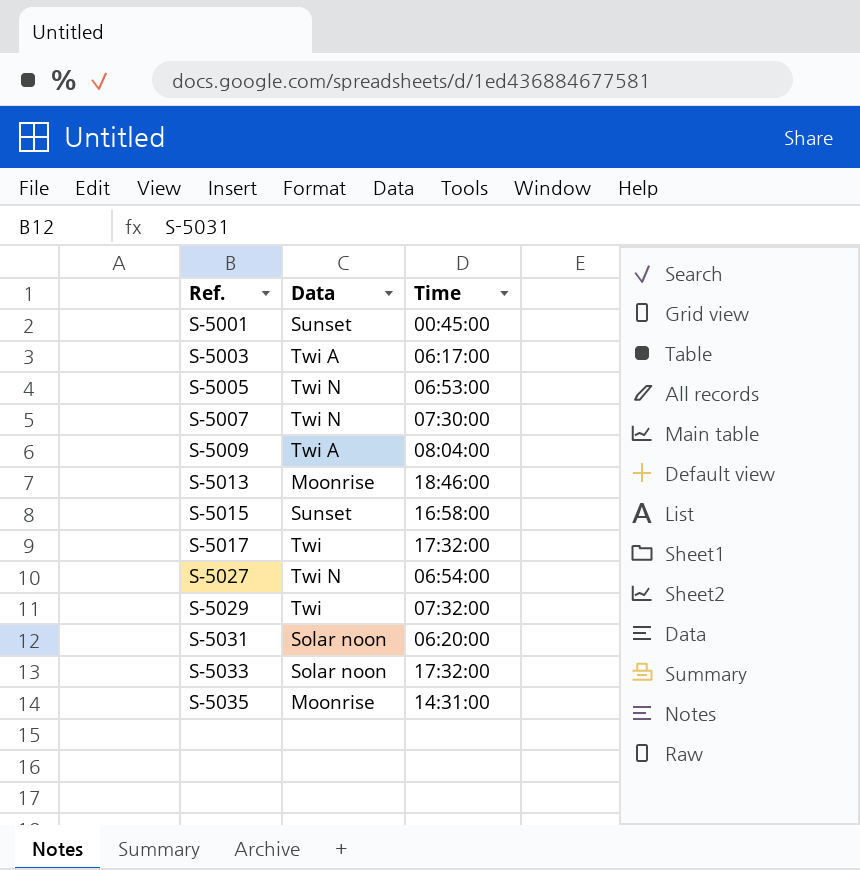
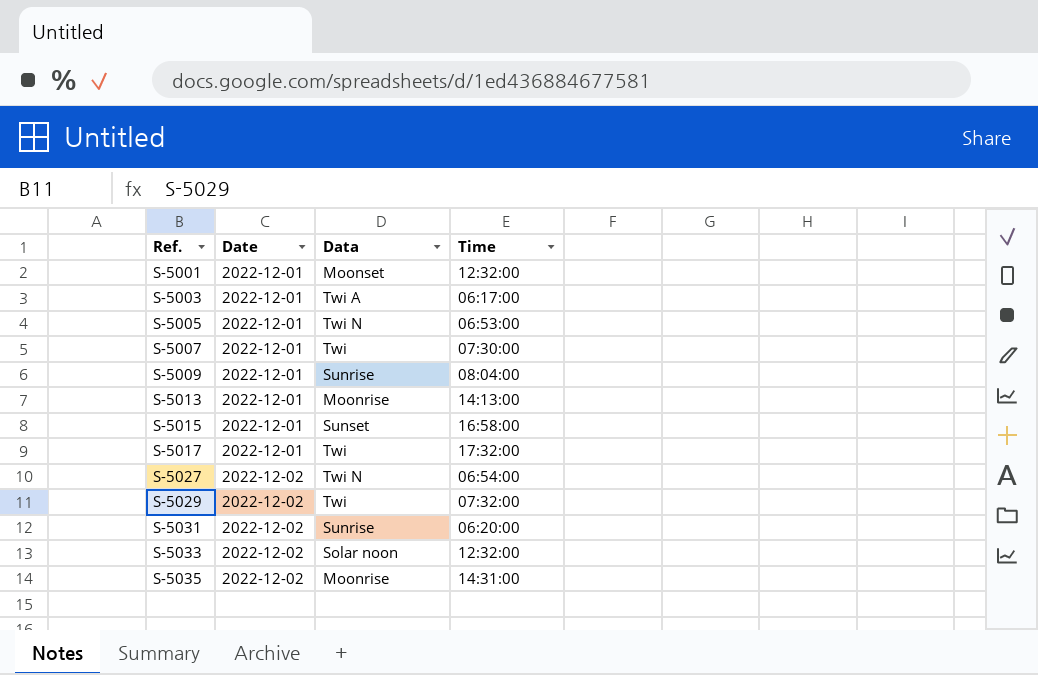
column Date | position: none -> 2
S-5001 | Data: Sunset -> Moonset
S-5001 | Time: 00:45:00 -> 12:32:00
S-5007 | Data: Twi N -> Twi
S-5009 | Data: Twi A -> Sunrise
S-5013 | Time: 18:46:00 -> 14:13:00
S-5031 | Data: Solar noon -> Sunrise
S-5033 | Time: 17:32:00 -> 12:32:00

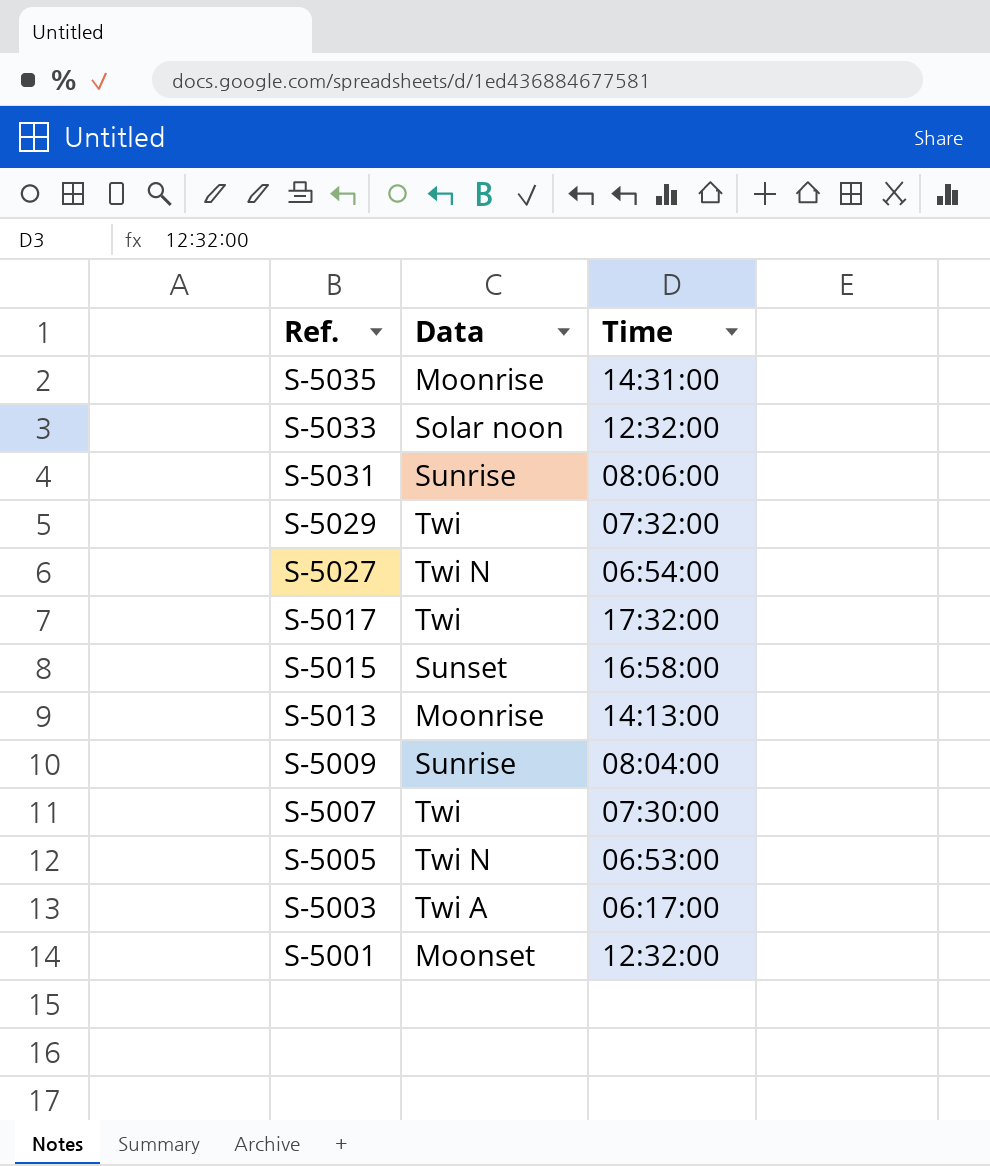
row order: Ref. ascending -> Ref. descending
column Date | position: 2 -> none
S-5031 | Time: 06:20:00 -> 08:06:00

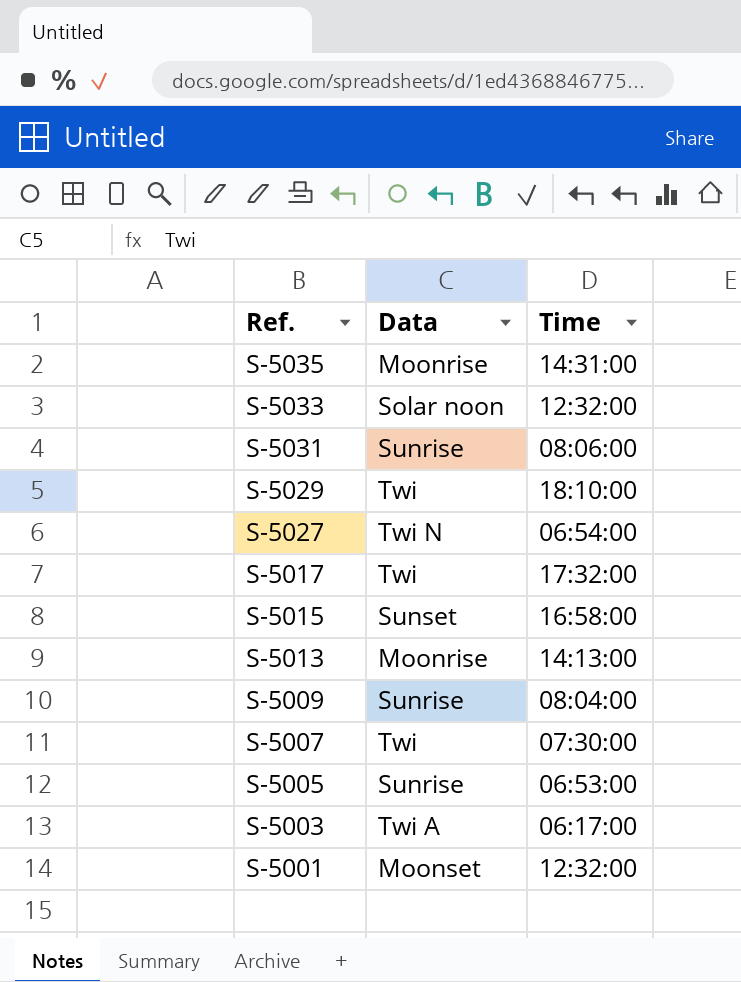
S-5029 | Time: 07:32:00 -> 18:10:00
S-5005 | Data: Twi N -> Sunrise

